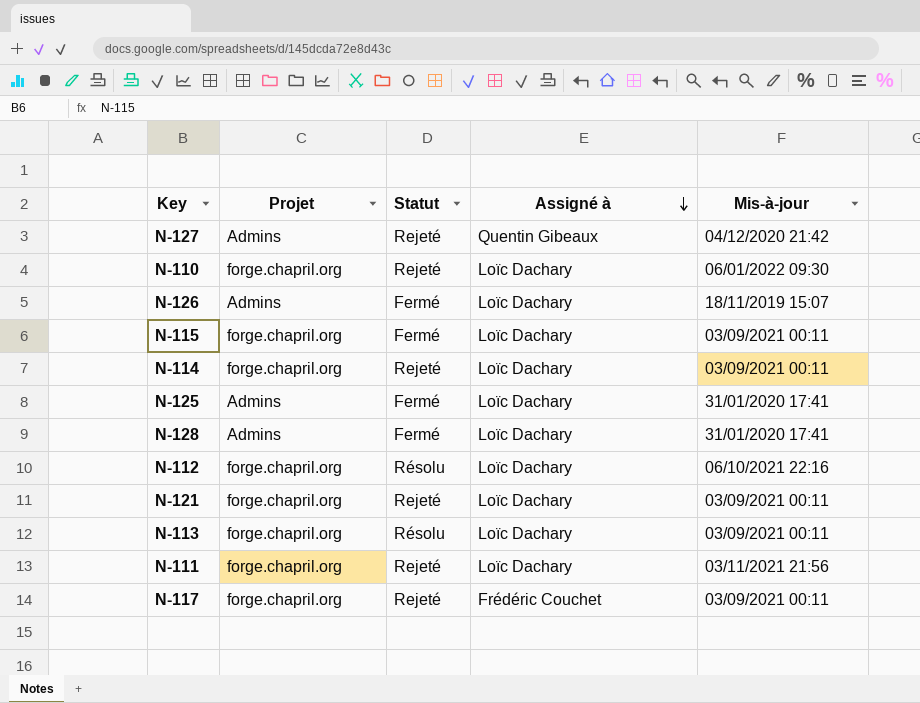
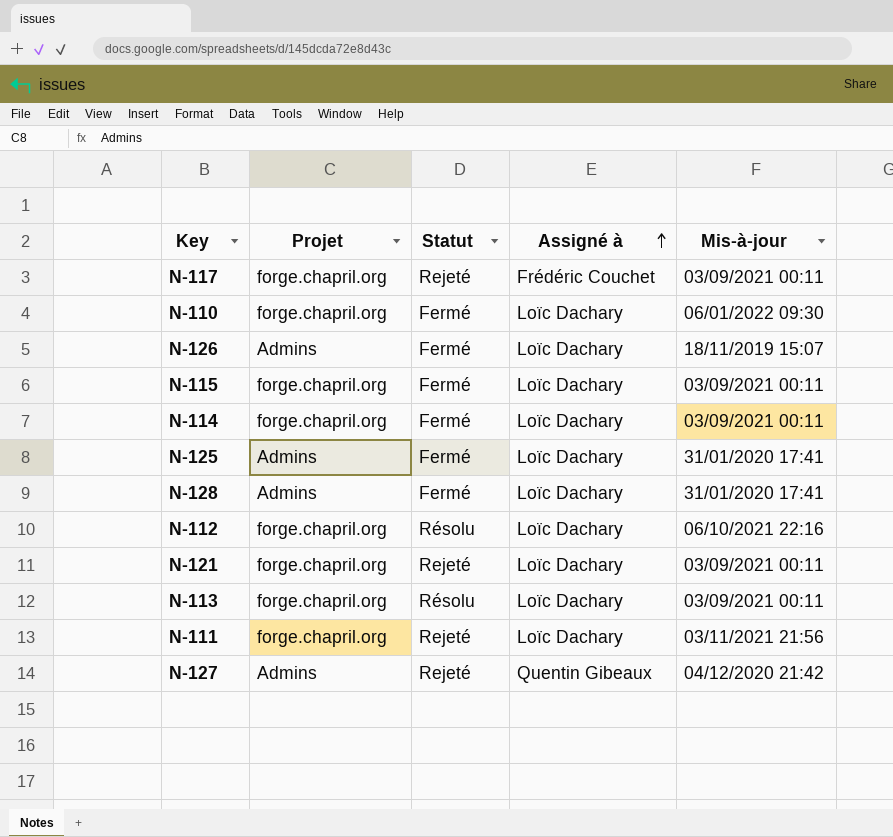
row order: Assigné à descending -> Assigné à ascending
N-110 | Statut: Rejeté -> Fermé
N-114 | Statut: Rejeté -> Fermé

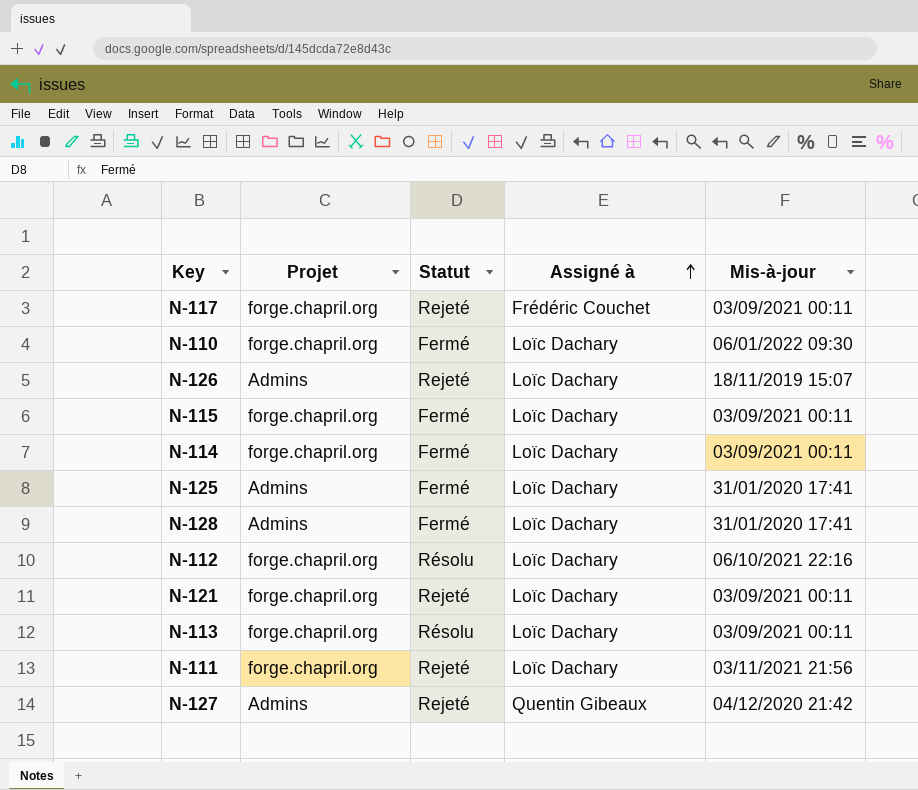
N-126 | Statut: Fermé -> Rejeté

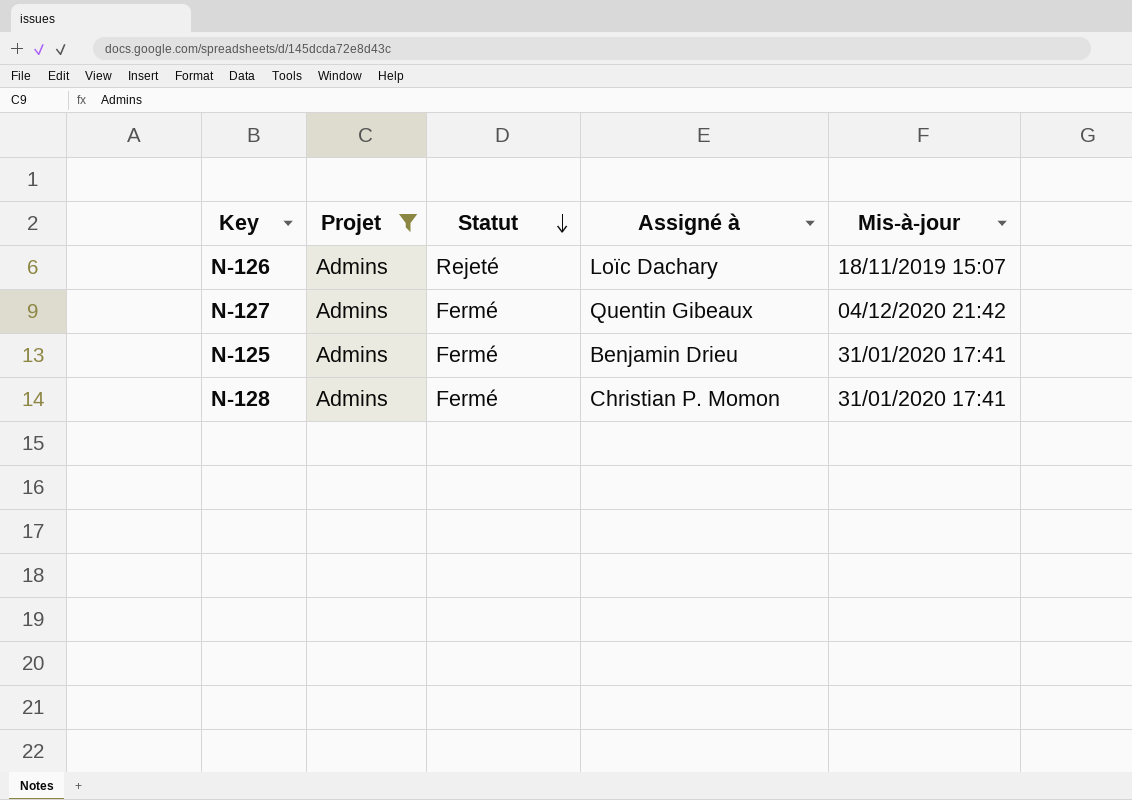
filter: none -> Projet = Admins
row order: Assigné à ascending -> Statut descending
N-127 | Statut: Rejeté -> Fermé
N-125 | Assigné à: Loïc Dachary -> Benjamin Drieu
N-128 | Assigné à: Loïc Dachary -> Christian P. Momon

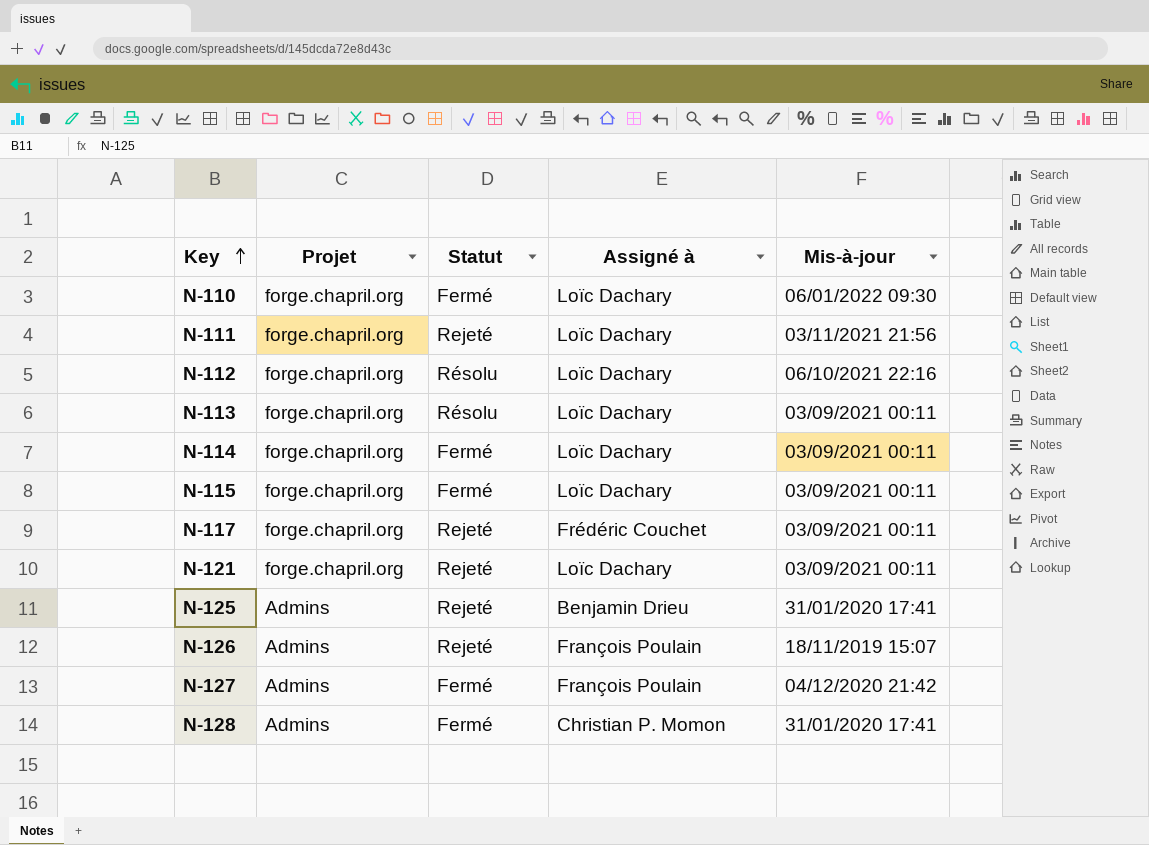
filter: Projet = Admins -> none
row order: Statut descending -> Key ascending
N-125 | Statut: Fermé -> Rejeté
N-126 | Assigné à: Loïc Dachary -> François Poulain
N-127 | Assigné à: Quentin Gibeaux -> François Poulain

